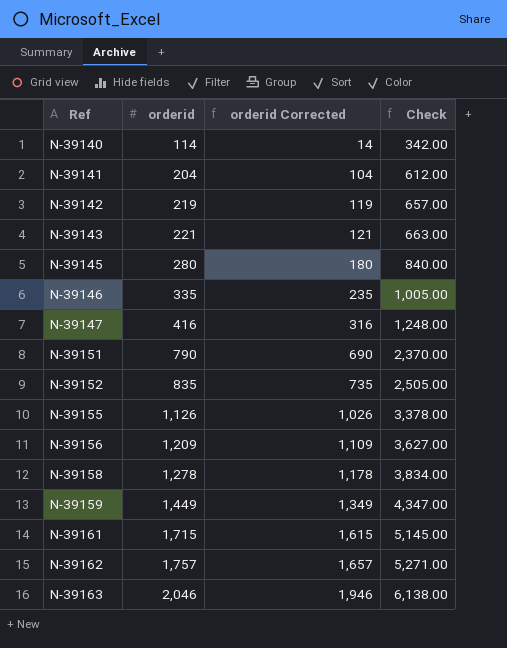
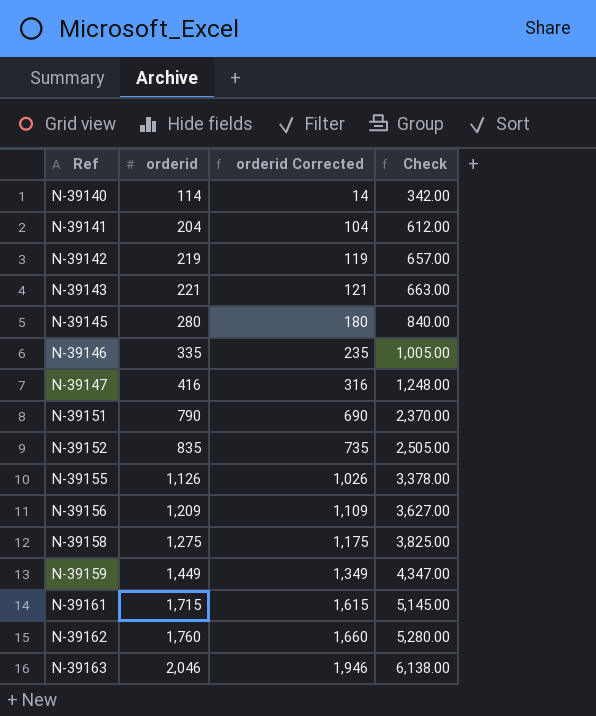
N-39158 | orderid: 1,278 -> 1,275
N-39158 | orderid Corrected: 1,178 -> 1,175
N-39158 | Check: 3,834.00 -> 3,825.00
N-39162 | orderid: 1,757 -> 1,760
N-39162 | orderid Corrected: 1,657 -> 1,660
N-39162 | Check: 5,271.00 -> 5,280.00

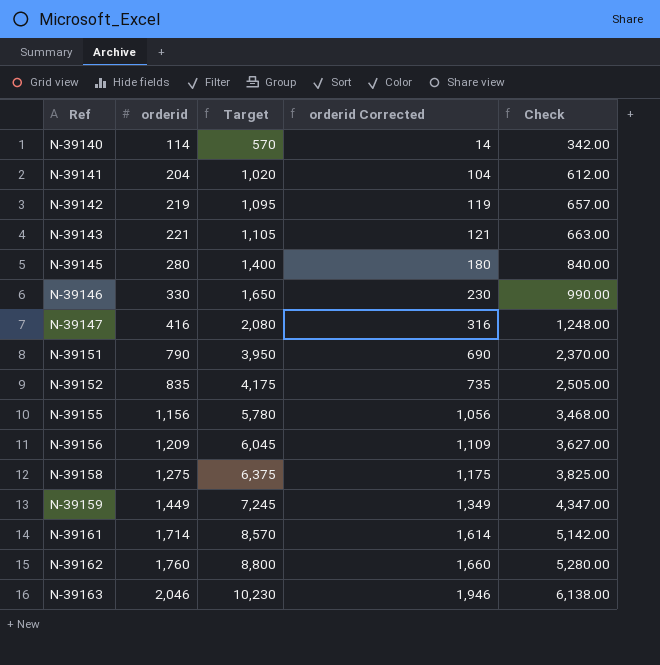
column Target | formula: none -> [orderid] * 5
N-39146 | orderid: 335 -> 330
N-39146 | orderid Corrected: 235 -> 230
N-39146 | Check: 1,005.00 -> 990.00
N-39155 | orderid: 1,126 -> 1,156
N-39155 | orderid Corrected: 1,026 -> 1,056
N-39155 | Check: 3,378.00 -> 3,468.00
N-39161 | orderid: 1,715 -> 1,714
N-39161 | orderid Corrected: 1,615 -> 1,614
N-39161 | Check: 5,145.00 -> 5,142.00

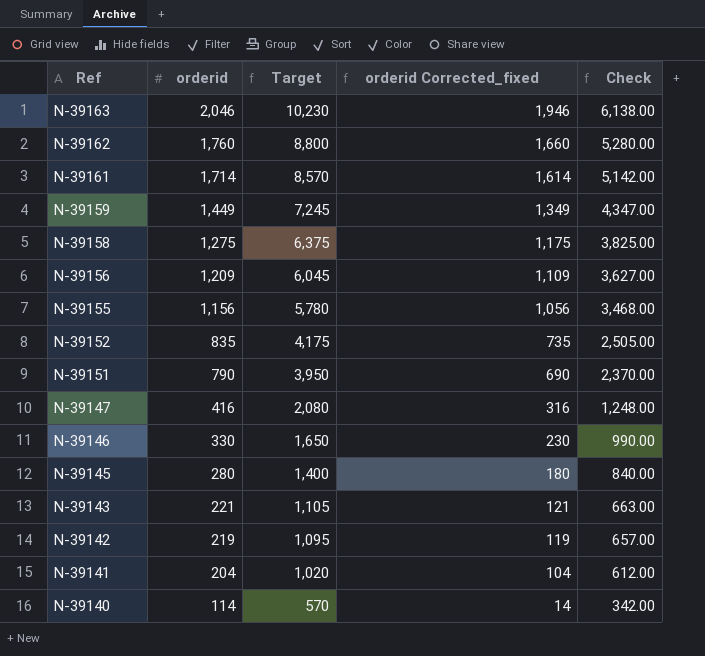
row order: Ref ascending -> Ref descending
column name: orderid Corrected -> orderid Corrected_fixed

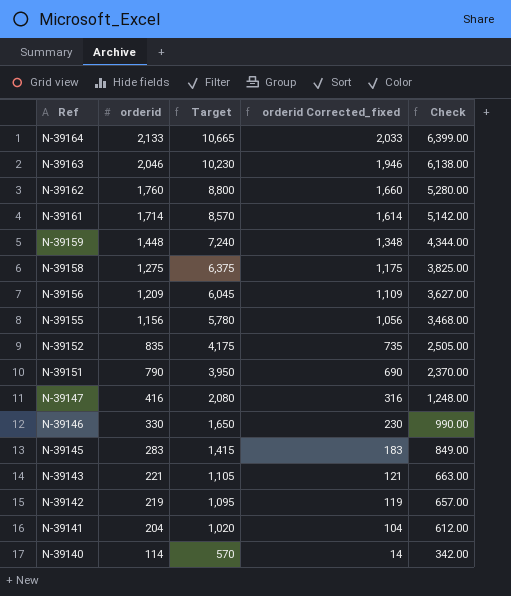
row N-39164: none -> 2,133 | 10,665 | 2,033 | 6,399.00
N-39159 | orderid: 1,449 -> 1,448
N-39159 | Target: 7,245 -> 7,240
N-39159 | orderid Corrected_fixed: 1,349 -> 1,348
N-39159 | Check: 4,347.00 -> 4,344.00
N-39145 | orderid: 280 -> 283
N-39145 | Target: 1,400 -> 1,415
N-39145 | orderid Corrected_fixed: 180 -> 183
N-39145 | Check: 840.00 -> 849.00

